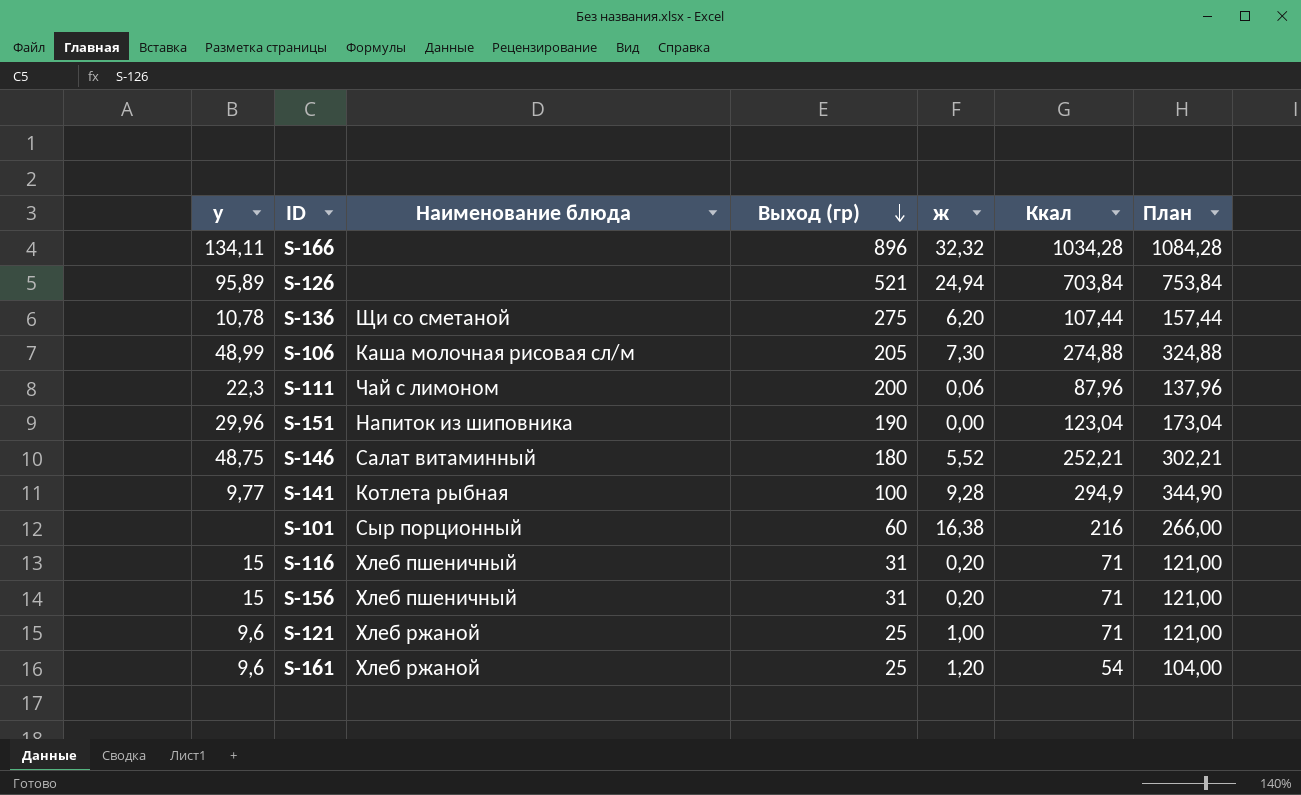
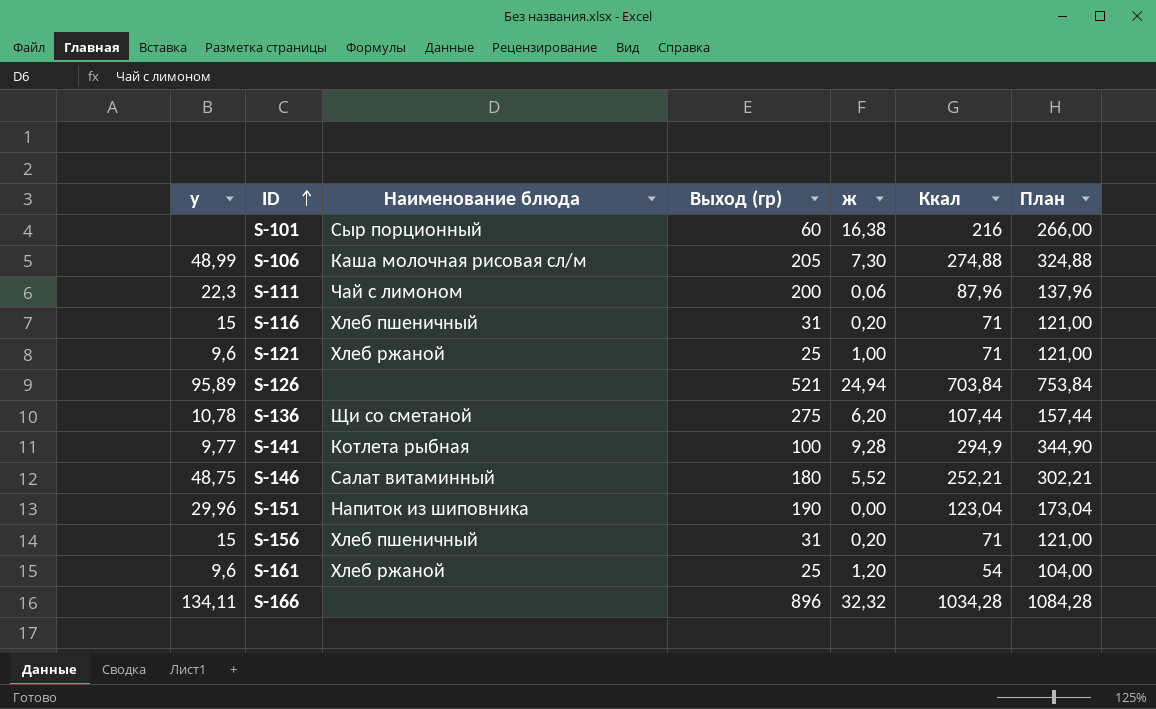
row order: Выход (гр) descending -> ID ascending

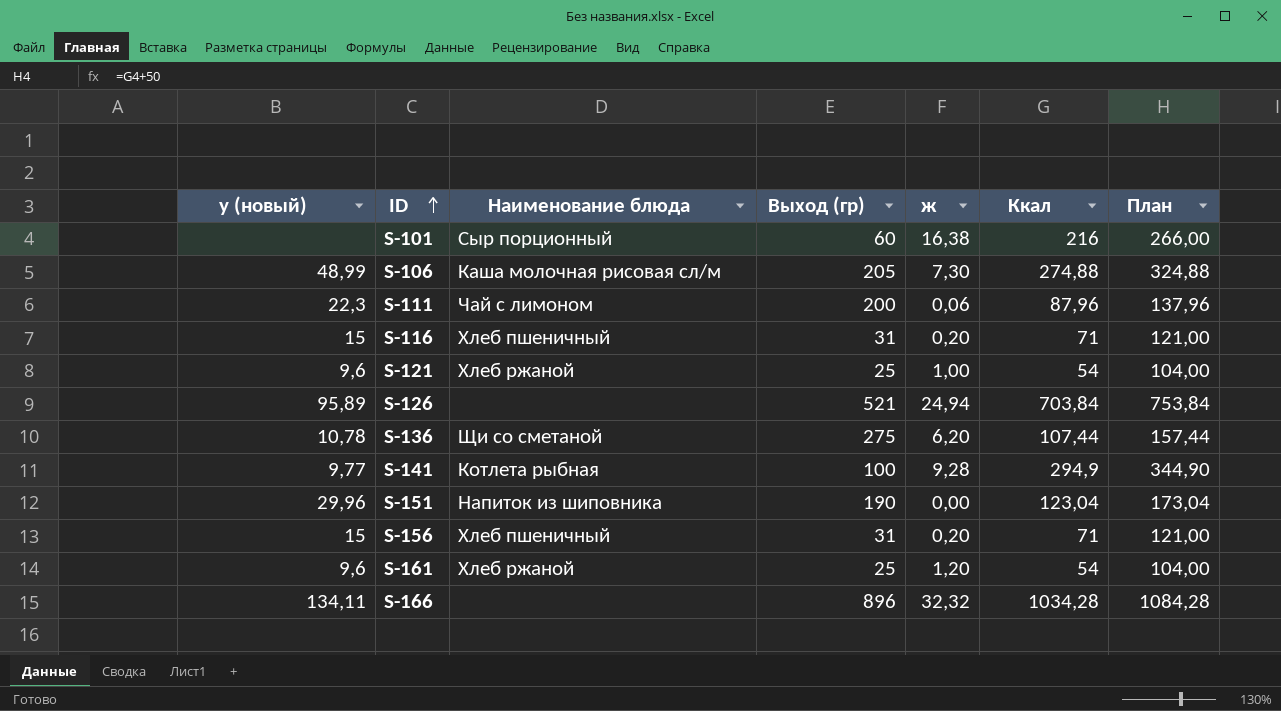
column name: у -> у (новый)
row S-146: 48,75 | Салат витаминный | 180 | 5,52 | 252,21 | 302,21 -> none
S-121 | Ккал: 71 -> 54
S-121 | План: 121,00 -> 104,00

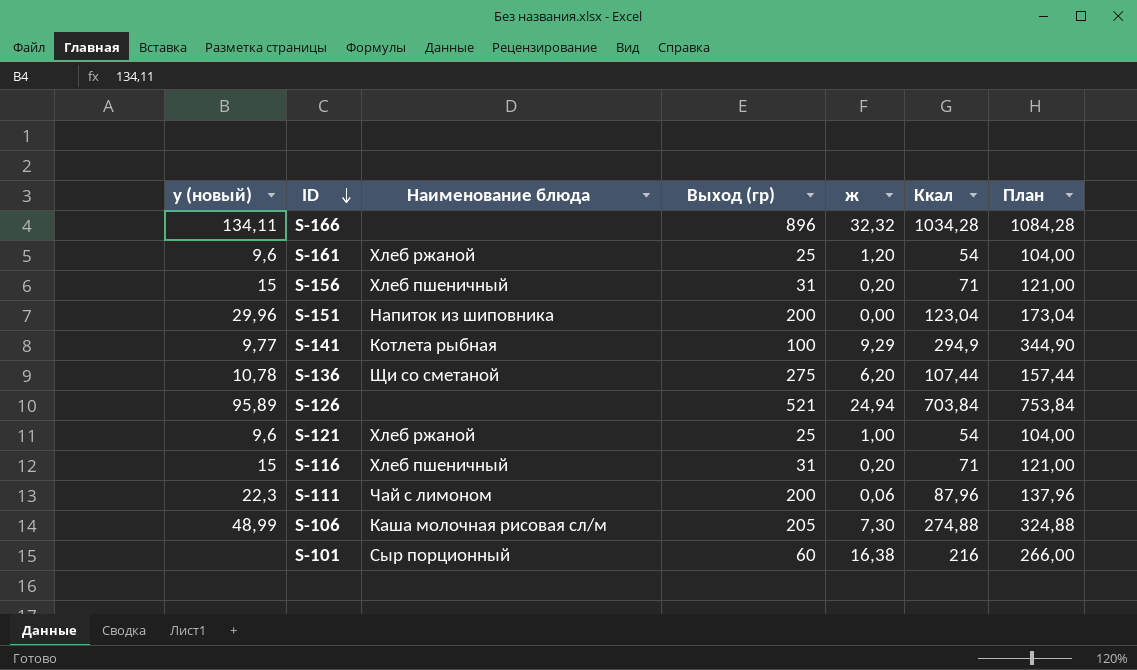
row order: ID ascending -> ID descending
S-151 | Выход (гр): 190 -> 200
S-141 | ж: 9,28 -> 9,29

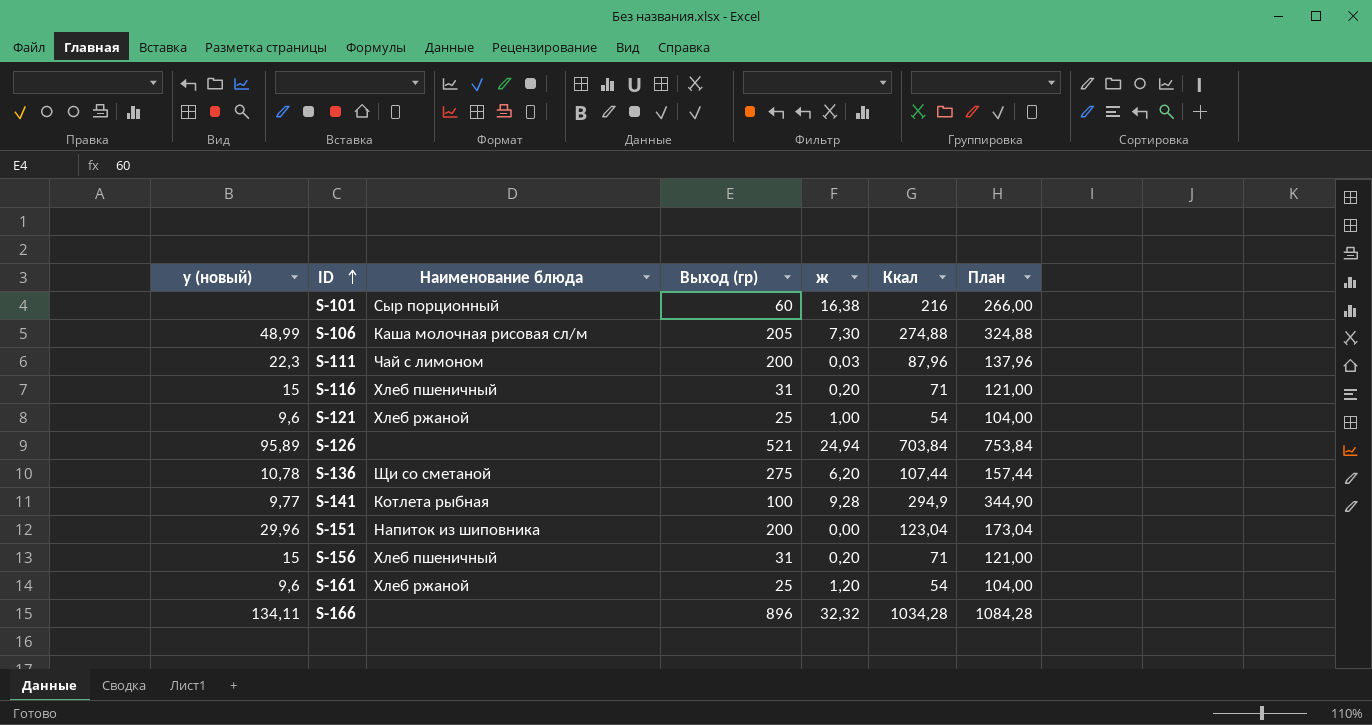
row order: ID descending -> ID ascending
S-111 | ж: 0,06 -> 0,03
S-141 | ж: 9,29 -> 9,28

